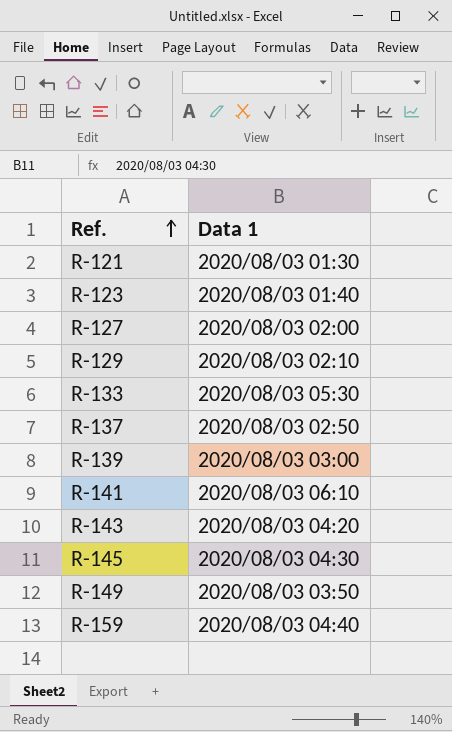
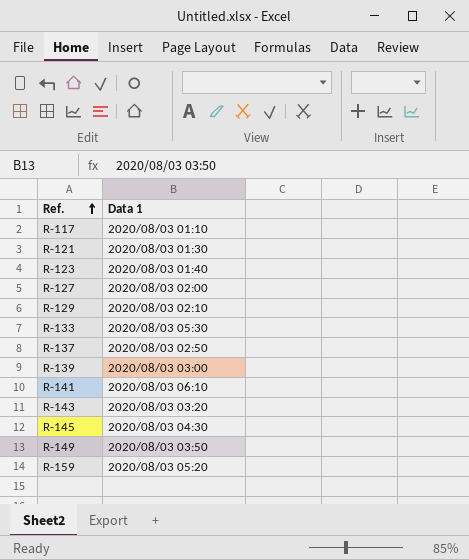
row R-117: none -> 2020/08/03 01:10
R-143 | Data 1: 2020/08/03 04:20 -> 2020/08/03 03:20
R-159 | Data 1: 2020/08/03 04:40 -> 2020/08/03 05:20

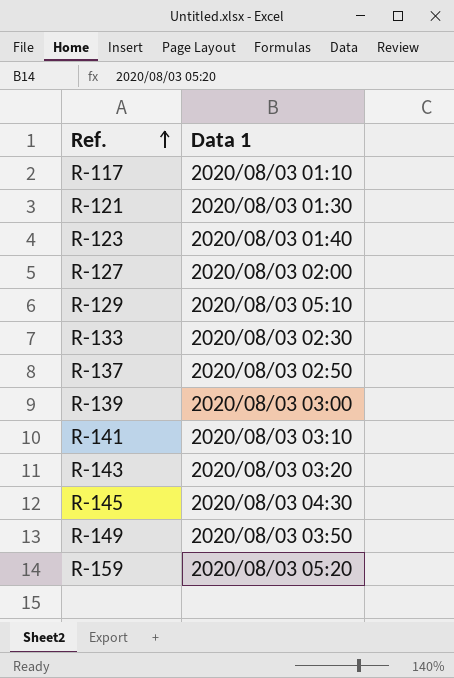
R-129 | Data 1: 2020/08/03 02:10 -> 2020/08/03 05:10
R-133 | Data 1: 2020/08/03 05:30 -> 2020/08/03 02:30
R-141 | Data 1: 2020/08/03 06:10 -> 2020/08/03 03:10

